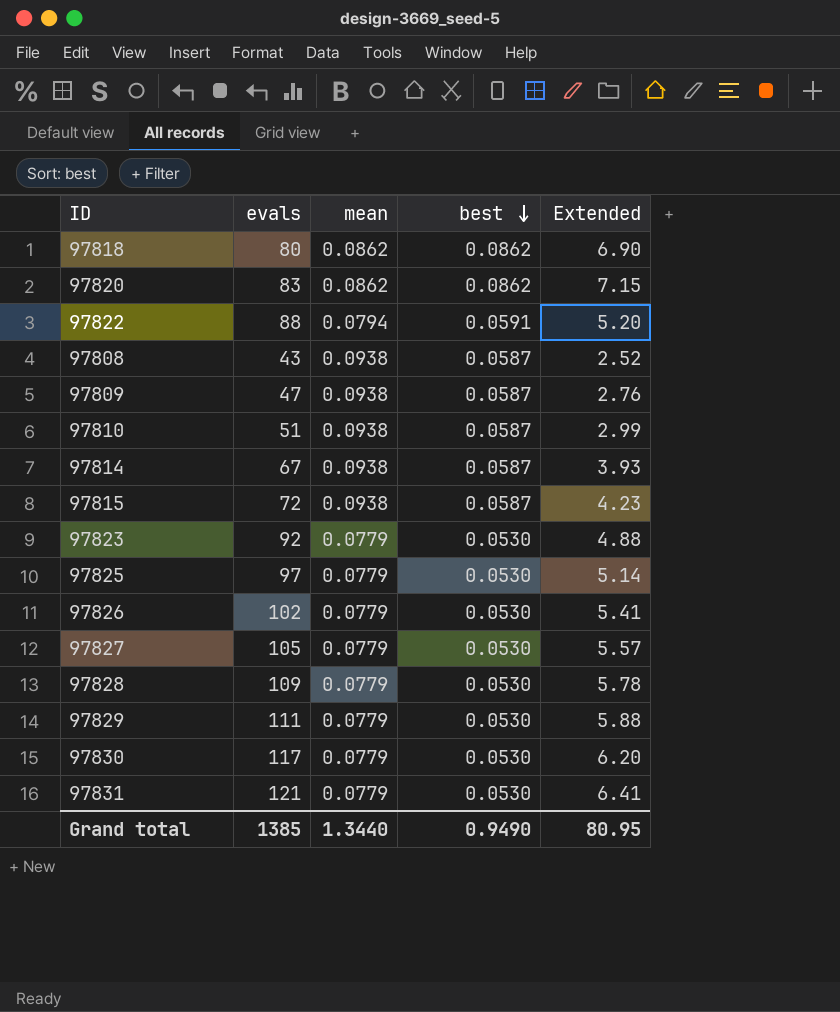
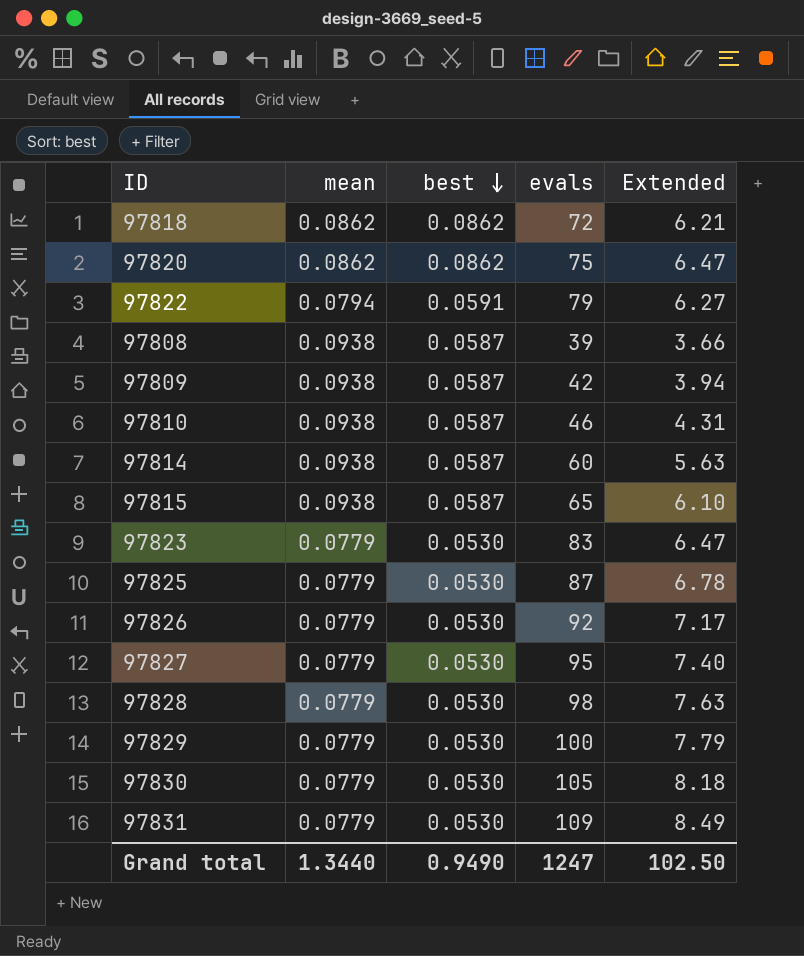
column evals | position: 2 -> 4
column Extended | formula: [evals] * [best] -> [mean] * [evals]
97818 | evals: 80 -> 72
97820 | evals: 83 -> 75
97822 | evals: 88 -> 79
97808 | evals: 43 -> 39
97809 | evals: 47 -> 42
97810 | evals: 51 -> 46
97814 | evals: 67 -> 60
97815 | evals: 72 -> 65
97823 | evals: 92 -> 83
97825 | evals: 97 -> 87
97826 | evals: 102 -> 92
97827 | evals: 105 -> 95
97828 | evals: 109 -> 98
97829 | evals: 111 -> 100
97830 | evals: 117 -> 105
97831 | evals: 121 -> 109
Grand total | evals: 1385 -> 1247
Grand total | Extended: 80.95 -> 102.50

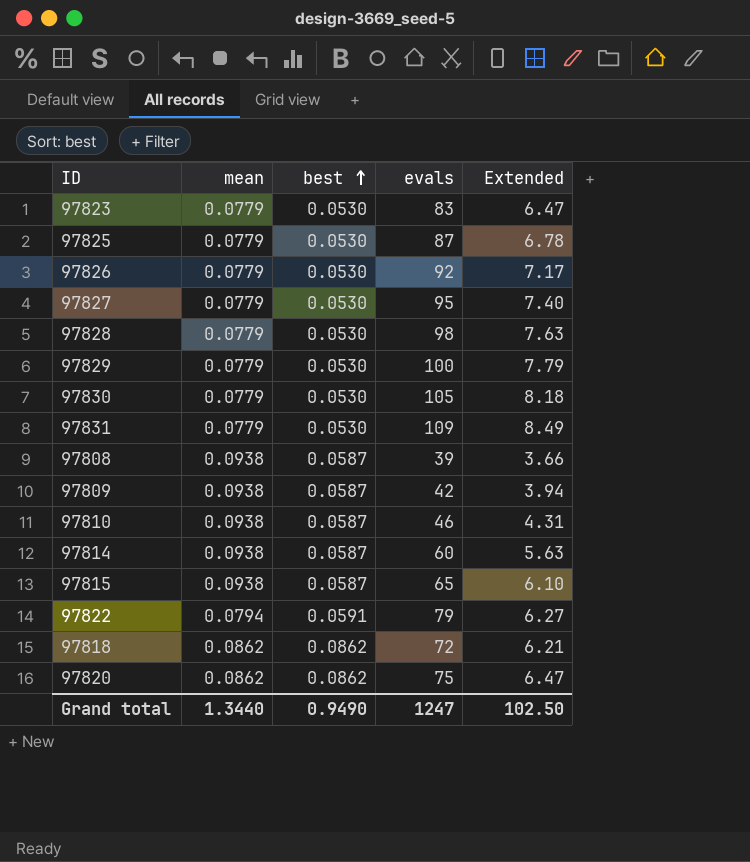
row order: best descending -> best ascending

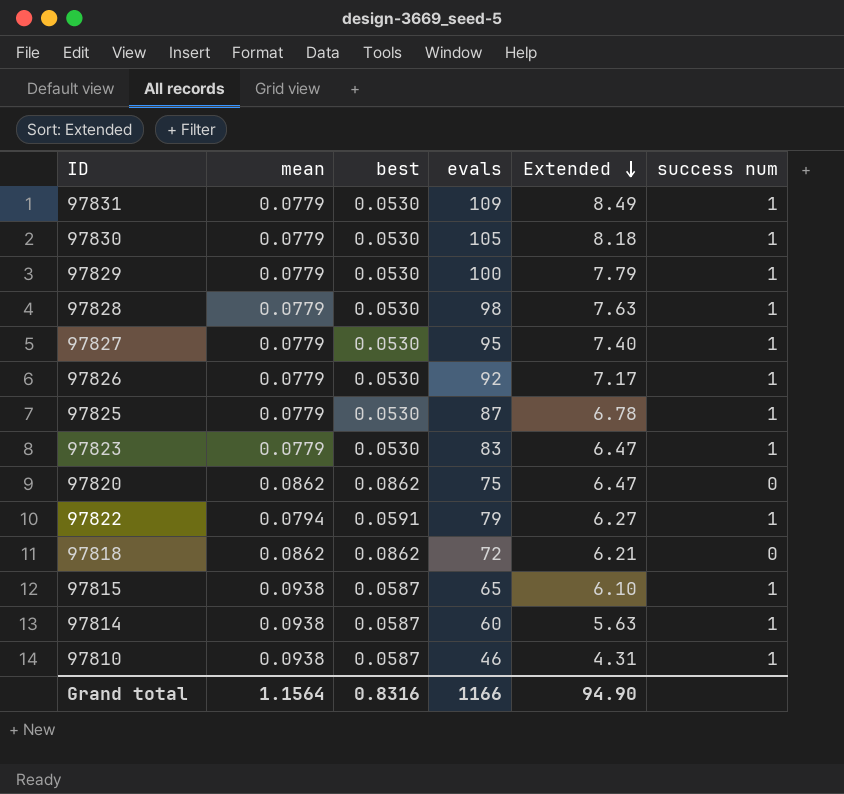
row order: best ascending -> Extended descending
column success num | position: none -> 6
row 97808: 0.0938 | 0.0587 | 39 | 3.66 -> none
row 97809: 0.0938 | 0.0587 | 42 | 3.94 -> none
Grand total | mean: 1.3440 -> 1.1564
Grand total | best: 0.9490 -> 0.8316
Grand total | evals: 1247 -> 1166
Grand total | Extended: 102.50 -> 94.90

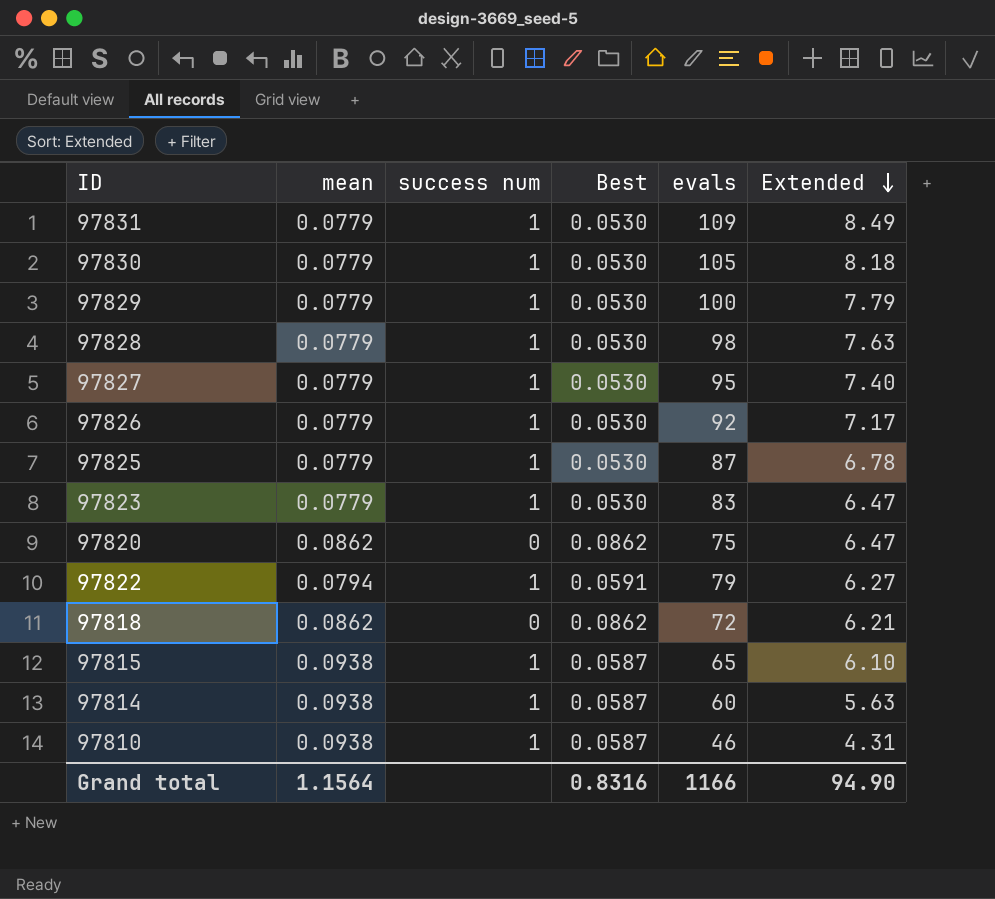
column success num | position: 6 -> 3
column name: best -> Best

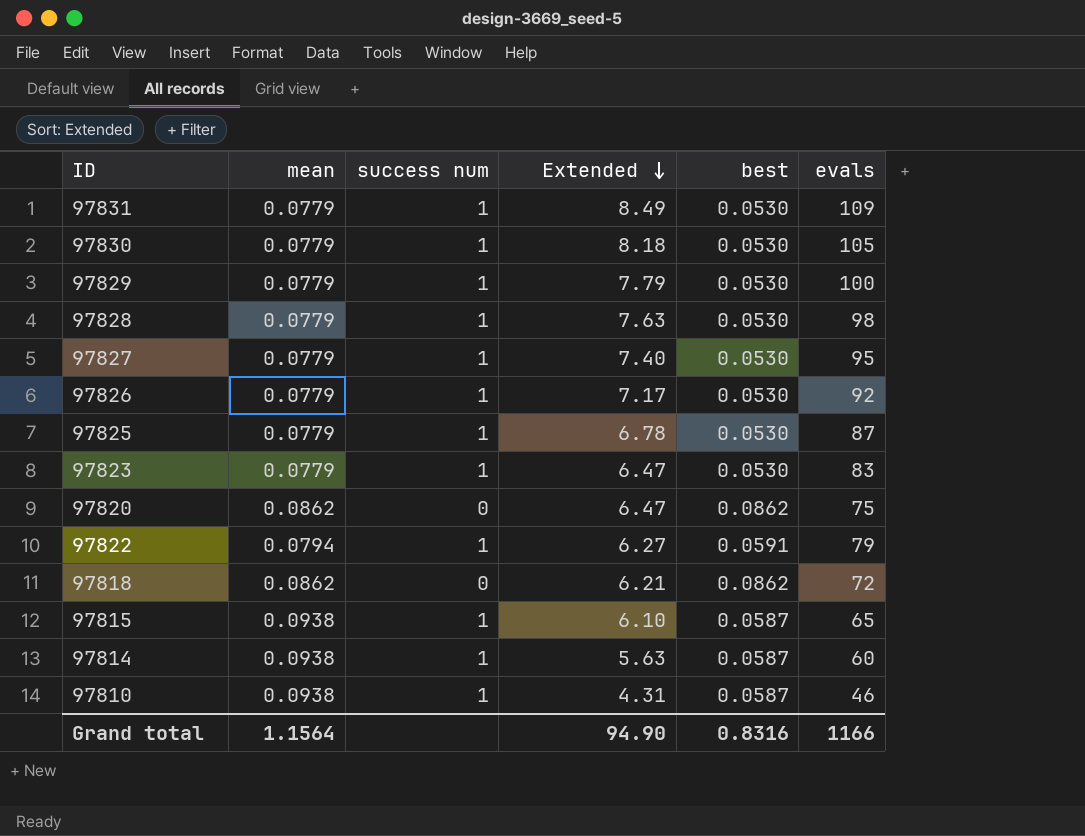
column Extended | position: 6 -> 4
column name: Best -> best

